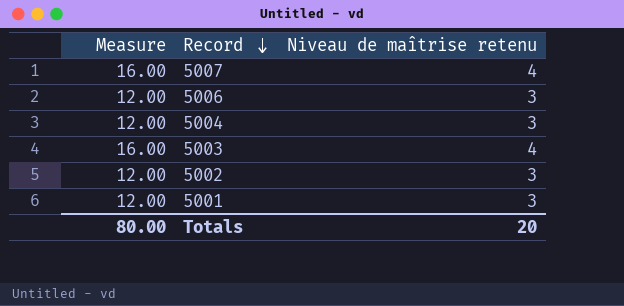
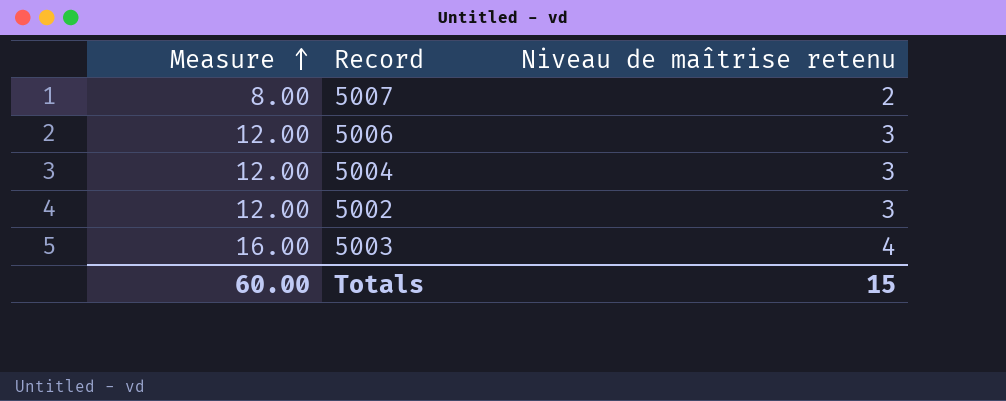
row order: Record descending -> Measure ascending
row 5001: 12.00 | 3 -> none
5007 | Measure: 16.00 -> 8.00
5007 | Niveau de maîtrise retenu: 4 -> 2
Totals | Measure: 80.00 -> 60.00
Totals | Niveau de maîtrise retenu: 20 -> 15

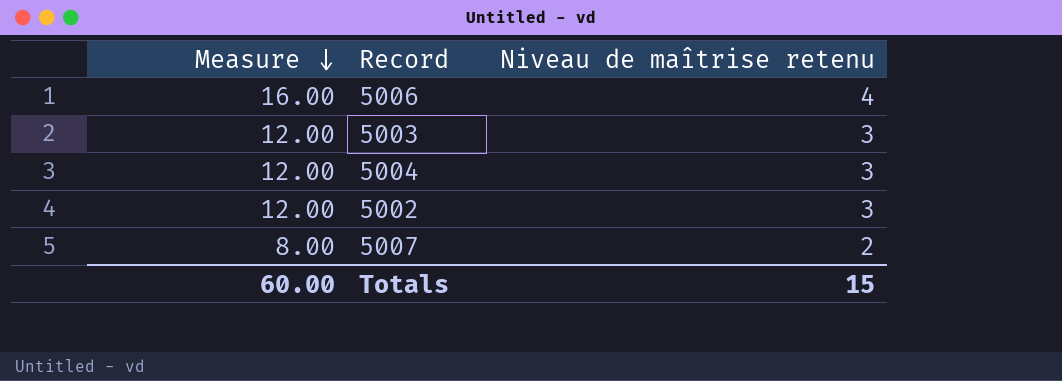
row order: Measure ascending -> Measure descending
5006 | Measure: 12.00 -> 16.00
5006 | Niveau de maîtrise retenu: 3 -> 4
5003 | Measure: 16.00 -> 12.00
5003 | Niveau de maîtrise retenu: 4 -> 3

